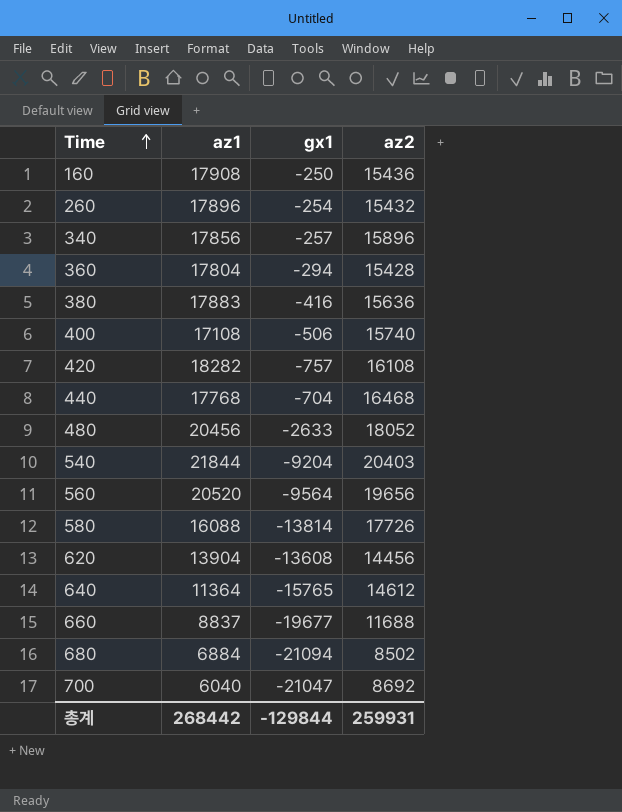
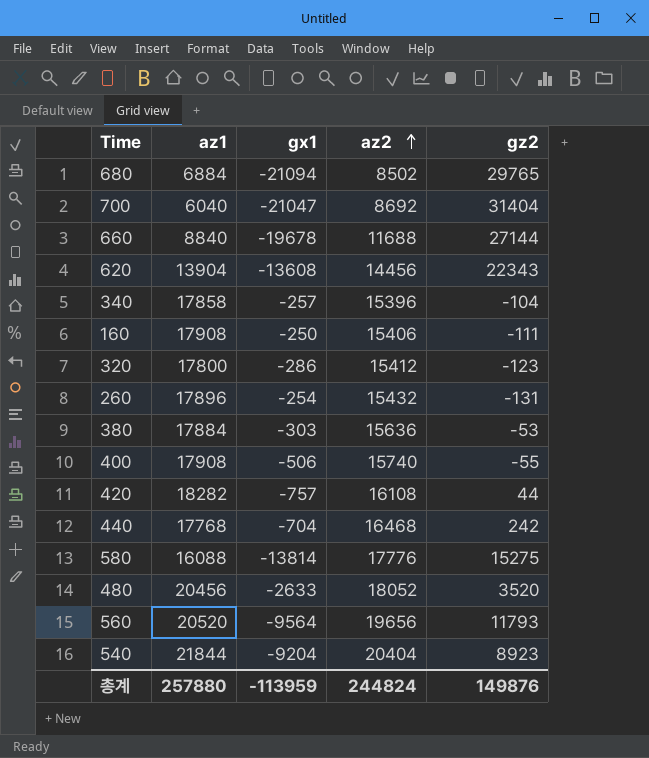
row order: Time ascending -> az2 ascending
column gz2 | position: none -> 5
row 360: 17804 | -294 | 15428 -> none
row 640: 11364 | -15765 | 14612 -> none
660 | az1: 8837 -> 8840
660 | gx1: -19677 -> -19678
340 | az1: 17856 -> 17858
340 | az2: 15896 -> 15396
160 | az2: 15436 -> 15406
row 320: none -> 17800 | -286 | 15412 | -123
380 | az1: 17883 -> 17884
380 | gx1: -416 -> -303
400 | az1: 17108 -> 17908
580 | az2: 17726 -> 17776
540 | az2: 20403 -> 20404
총계 | az1: 268442 -> 257880
총계 | gx1: -129844 -> -113959
총계 | az2: 259931 -> 244824

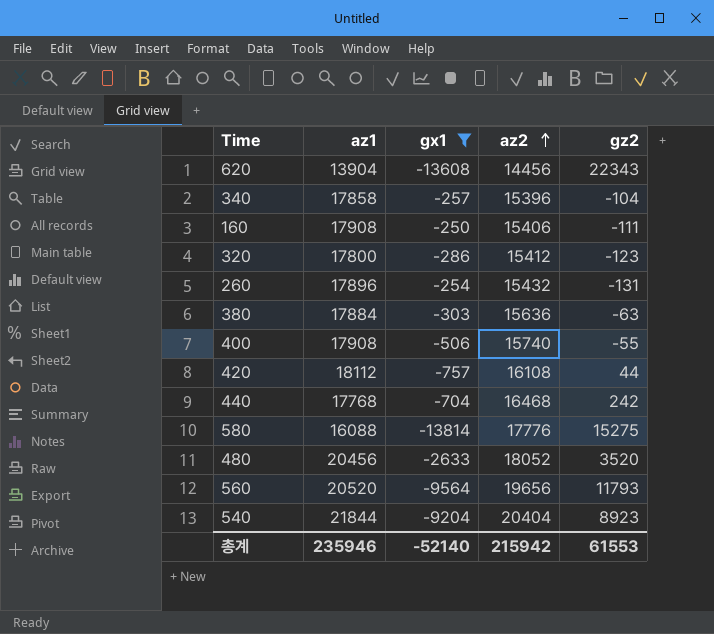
filter: none -> gx1 >= -13814
380 | gz2: -53 -> -63
420 | az1: 18282 -> 18112
총계 | az1: 257880 -> 235946
총계 | gx1: -113959 -> -52140
총계 | az2: 244824 -> 215942
총계 | gz2: 149876 -> 61553

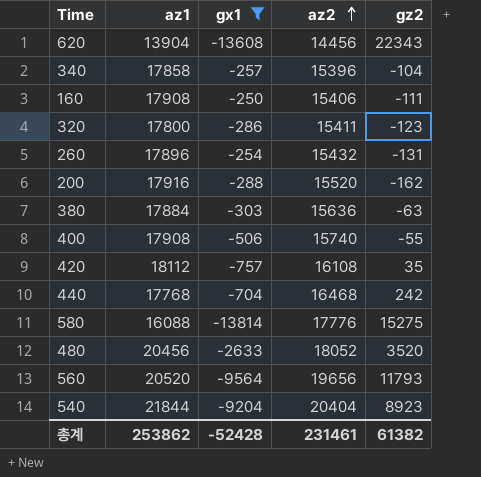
320 | az2: 15412 -> 15411
row 200: none -> 17916 | -288 | 15520 | -162
420 | gz2: 44 -> 35
총계 | az1: 235946 -> 253862
총계 | gx1: -52140 -> -52428
총계 | az2: 215942 -> 231461
총계 | gz2: 61553 -> 61382

